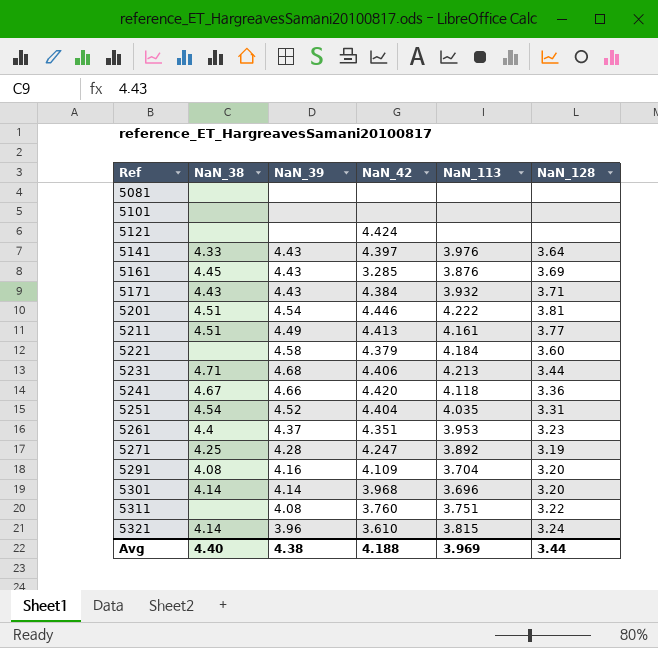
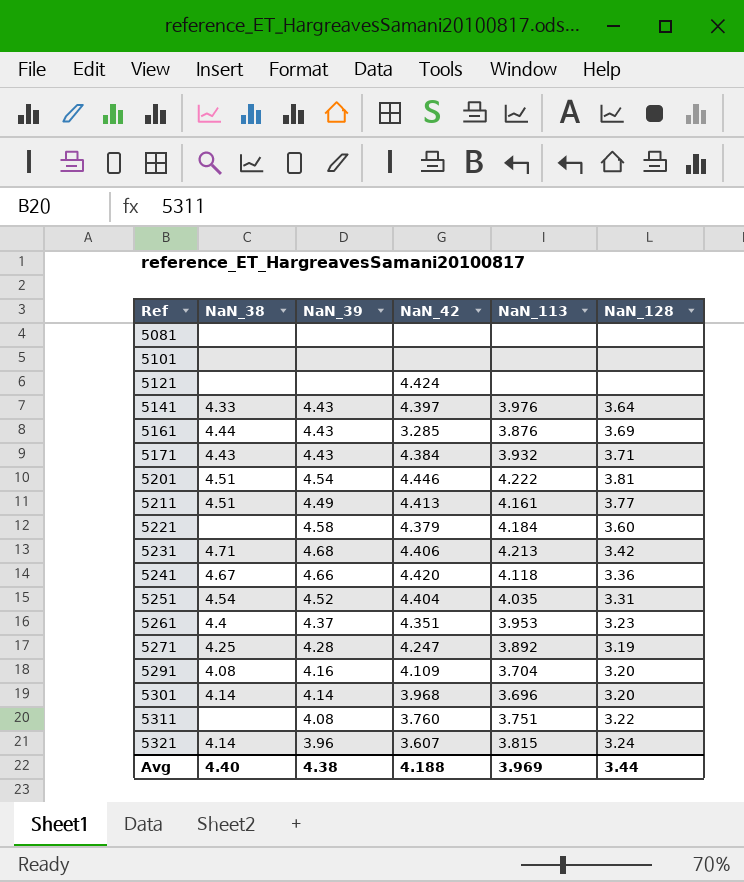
5161 | NaN_38: 4.45 -> 4.44
5231 | NaN_128: 3.44 -> 3.42
5321 | NaN_42: 3.610 -> 3.607

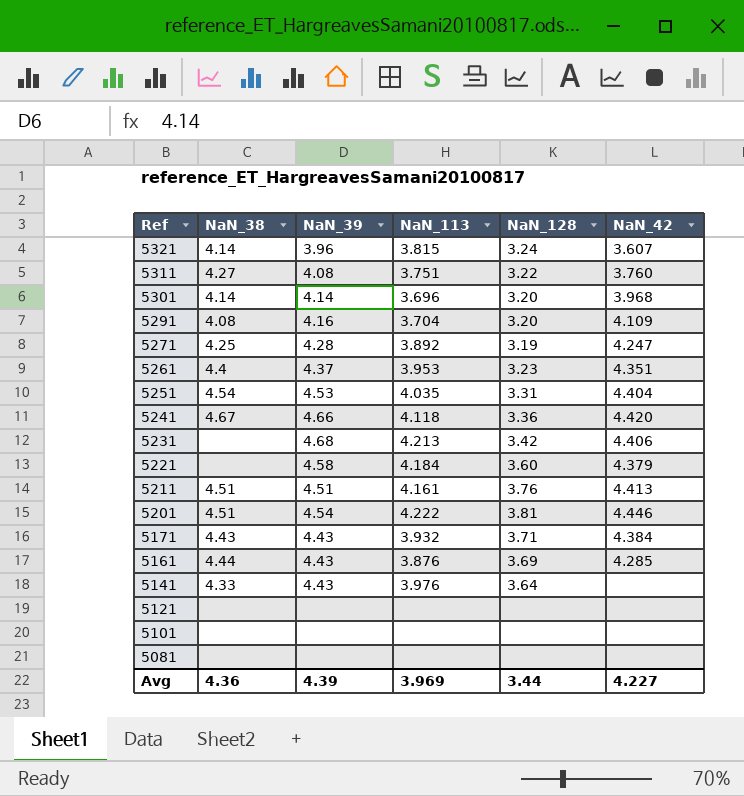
row order: Ref ascending -> Ref descending
column NaN_42 | position: 4 -> 6
5311 | NaN_38: none -> 4.27
5251 | NaN_39: 4.52 -> 4.53
5231 | NaN_38: 4.71 -> none
5211 | NaN_39: 4.49 -> 4.51
5211 | NaN_128: 3.77 -> 3.76
5161 | NaN_42: 3.285 -> 4.285
5141 | NaN_42: 4.397 -> none
5121 | NaN_42: 4.424 -> none
Avg | NaN_38: 4.40 -> 4.36
Avg | NaN_39: 4.38 -> 4.39
Avg | NaN_42: 4.188 -> 4.227

